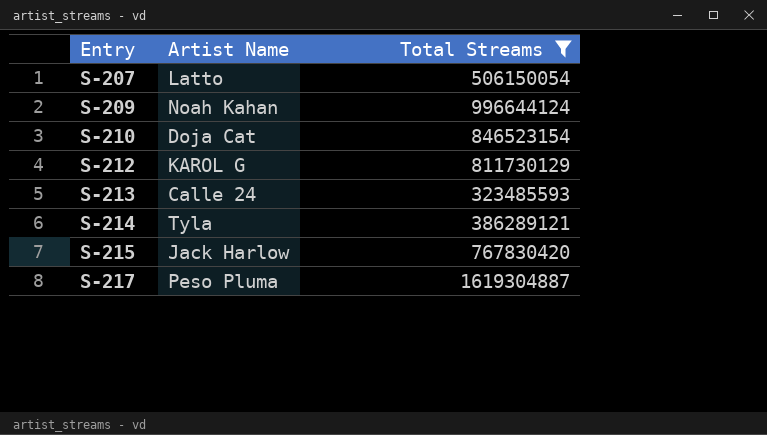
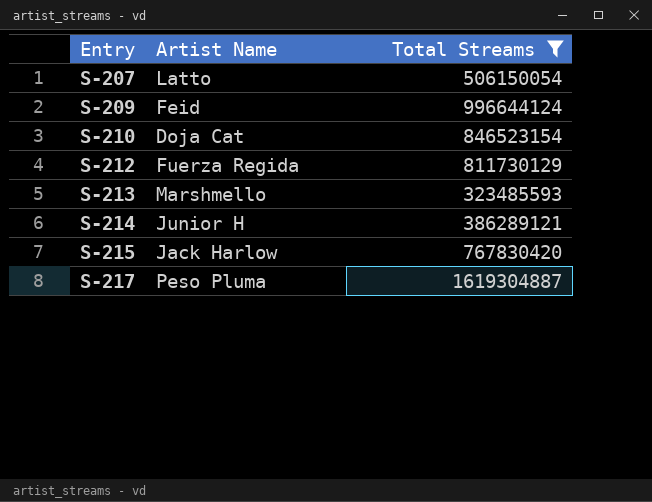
S-209 | Artist Name: Noah Kahan -> Feid
S-212 | Artist Name: KAROL G -> Fuerza Regida
S-213 | Artist Name: Calle 24 -> Marshmello
S-214 | Artist Name: Tyla -> Junior H

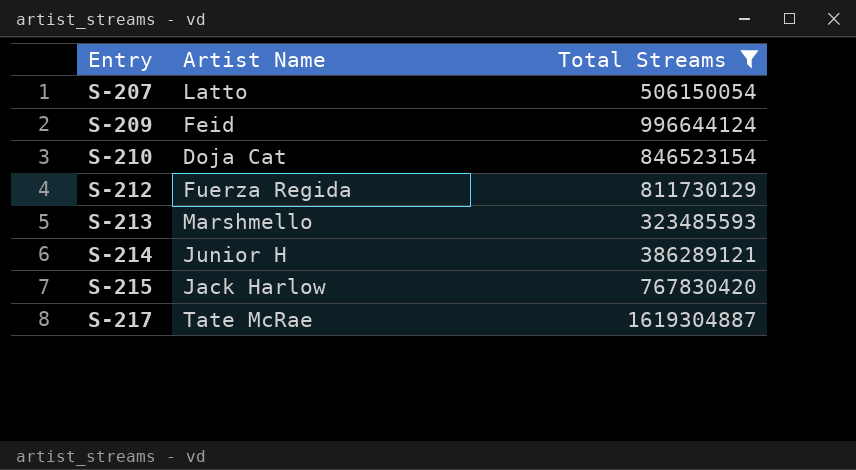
S-217 | Artist Name: Peso Pluma -> Tate McRae

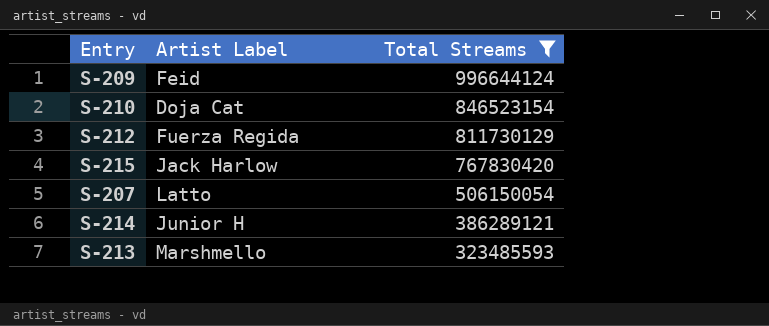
row order: Entry ascending -> Total Streams descending
column name: Artist Name -> Artist Label
row S-217: Tate McRae | 1619304887 -> none

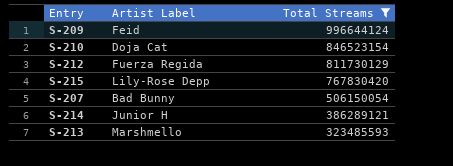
S-215 | Artist Label: Jack Harlow -> Lily-Rose Depp
S-207 | Artist Label: Latto -> Bad Bunny

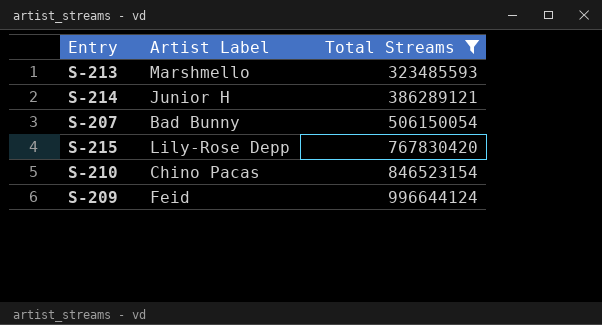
row order: Total Streams descending -> Total Streams ascending
row S-212: Fuerza Regida | 811730129 -> none
S-210 | Artist Label: Doja Cat -> Chino Pacas

